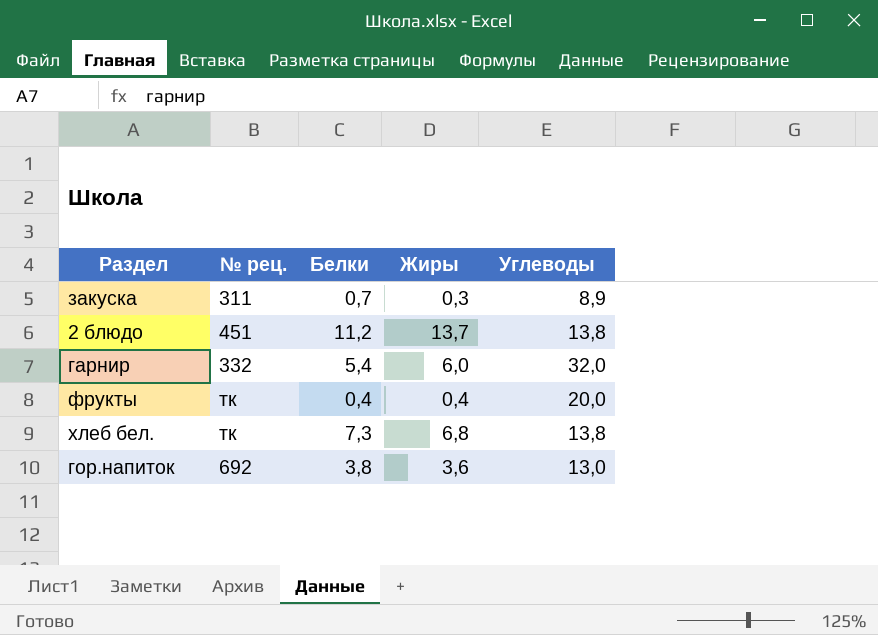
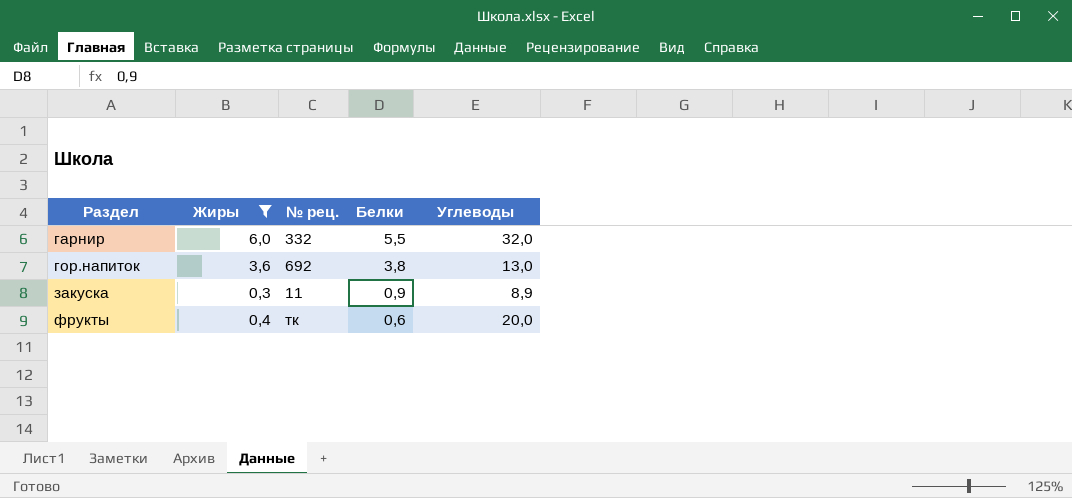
filter: none -> Жиры <= 6,0
row order: none -> Раздел ascending
column Жиры | position: 4 -> 2
гарнир | Белки: 5,4 -> 5,5
закуска | № рец.: 311 -> 11
закуска | Белки: 0,7 -> 0,9
фрукты | Белки: 0,4 -> 0,6

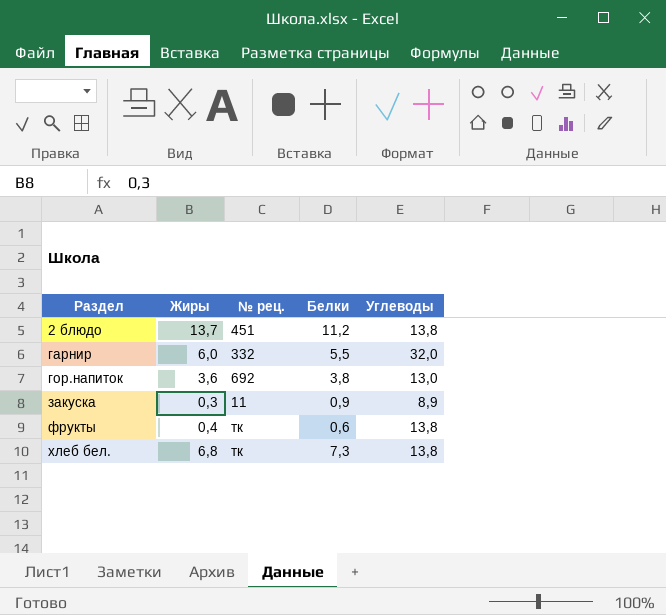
filter: Жиры <= 6,0 -> none
фрукты | Углеводы: 20,0 -> 13,8

